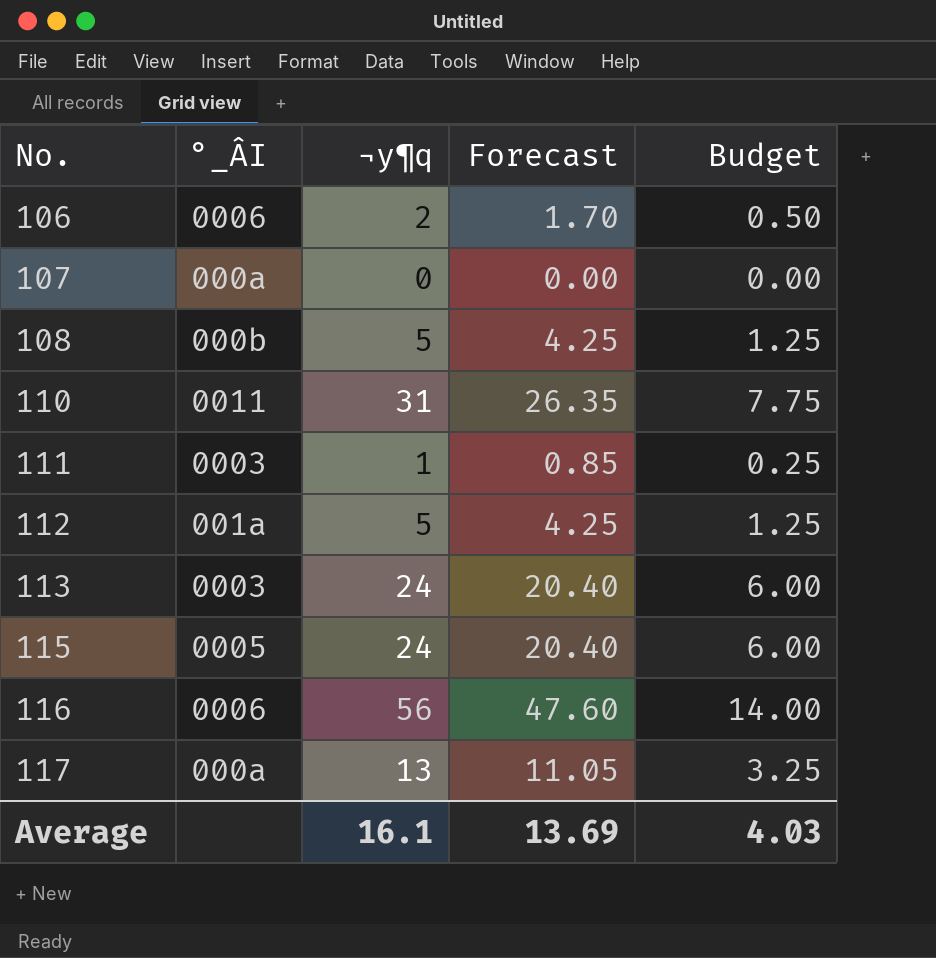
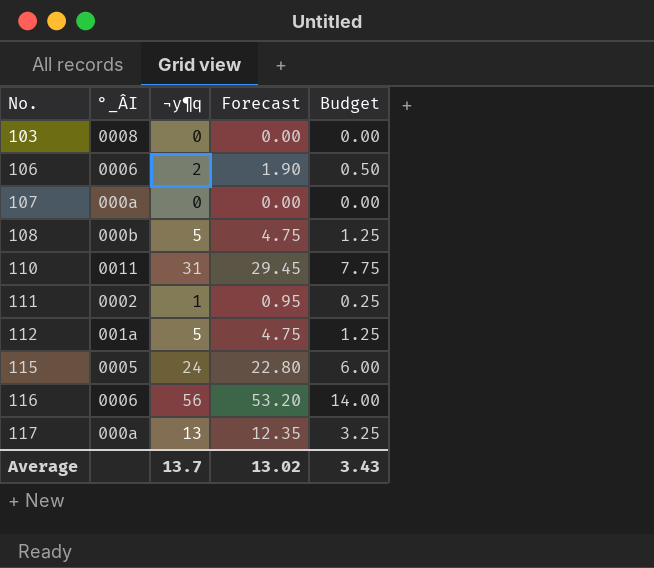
column Forecast | formula: [¬y¶q] * 0.85 -> [¬y¶q] * 0.95
row 113: 0003 | 24 | 20.40 | 6.00 -> none
row 103: none -> 0008 | 0 | 0.00 | 0.00
111 | °_ÂI: 0003 -> 0002
Average | ¬y¶q: 16.1 -> 13.7
Average | Forecast: 13.69 -> 13.02
Average | Budget: 4.03 -> 3.43

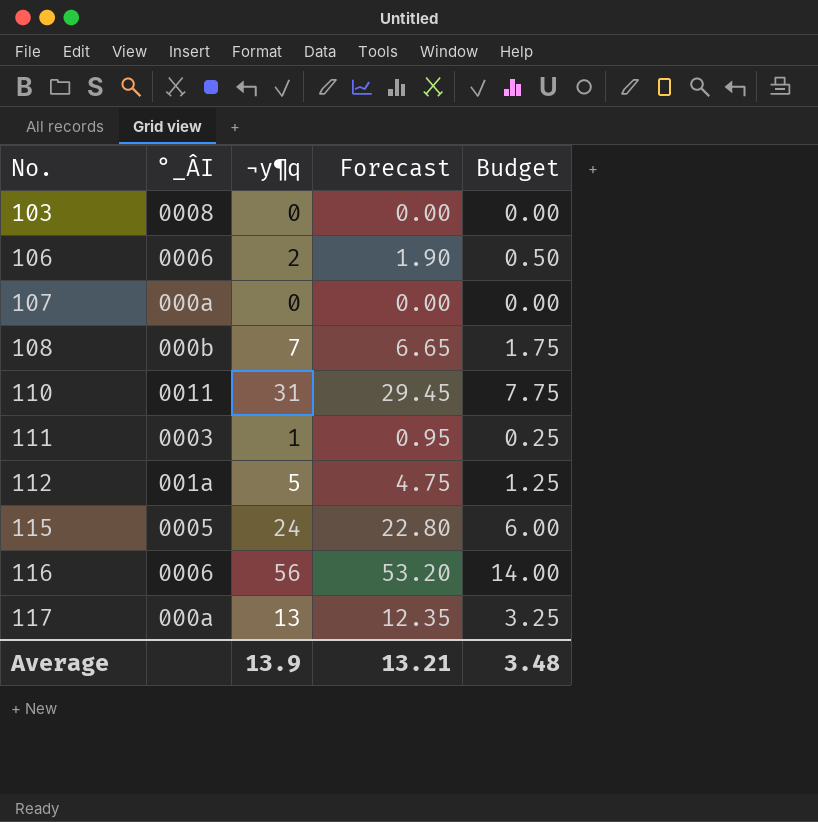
108 | ¬y¶q: 5 -> 7
108 | Forecast: 4.75 -> 6.65
108 | Budget: 1.25 -> 1.75
111 | °_ÂI: 0002 -> 0003
Average | ¬y¶q: 13.7 -> 13.9
Average | Forecast: 13.02 -> 13.21
Average | Budget: 3.43 -> 3.48

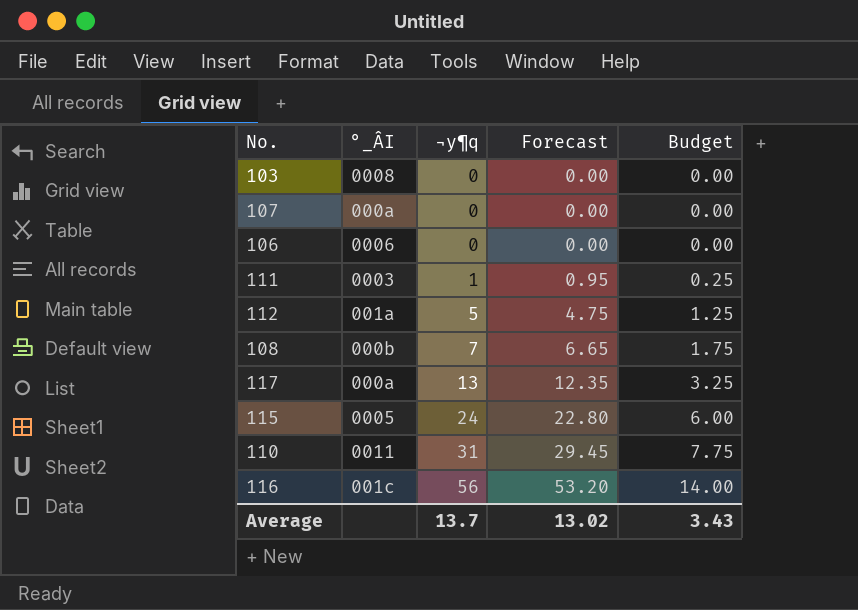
row order: No. ascending -> ¬y¶q ascending
106 | ¬y¶q: 2 -> 0
106 | Forecast: 1.90 -> 0.00
106 | Budget: 0.50 -> 0.00
116 | °_ÂI: 0006 -> 001c
Average | ¬y¶q: 13.9 -> 13.7
Average | Forecast: 13.21 -> 13.02
Average | Budget: 3.48 -> 3.43

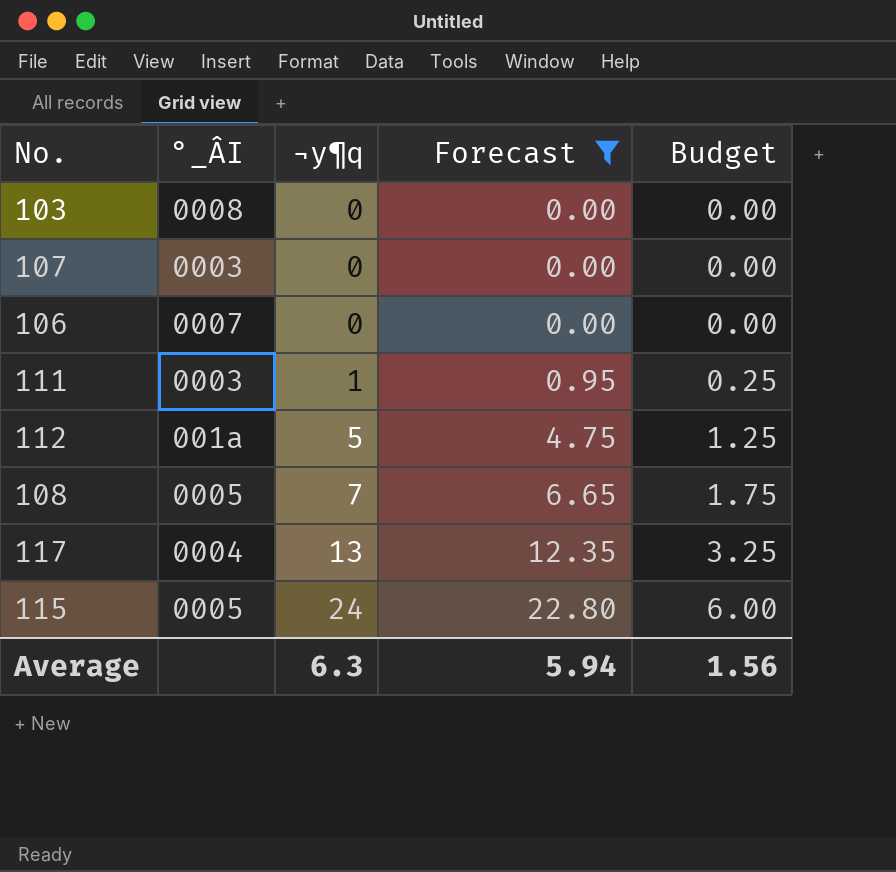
filter: none -> Forecast <= 22.80
107 | °_ÂI: 000a -> 0003
106 | °_ÂI: 0006 -> 0007
108 | °_ÂI: 000b -> 0005
117 | °_ÂI: 000a -> 0004
Average | ¬y¶q: 13.7 -> 6.3
Average | Forecast: 13.02 -> 5.94
Average | Budget: 3.43 -> 1.56

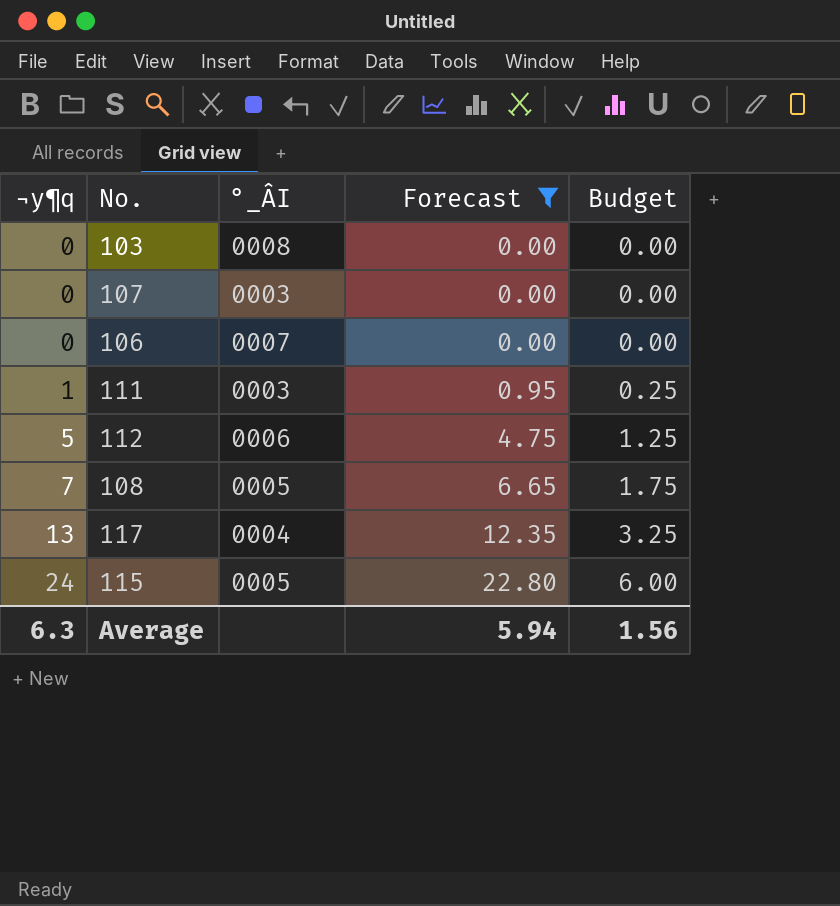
column ¬y¶q | position: 3 -> 1
112 | °_ÂI: 001a -> 0006

